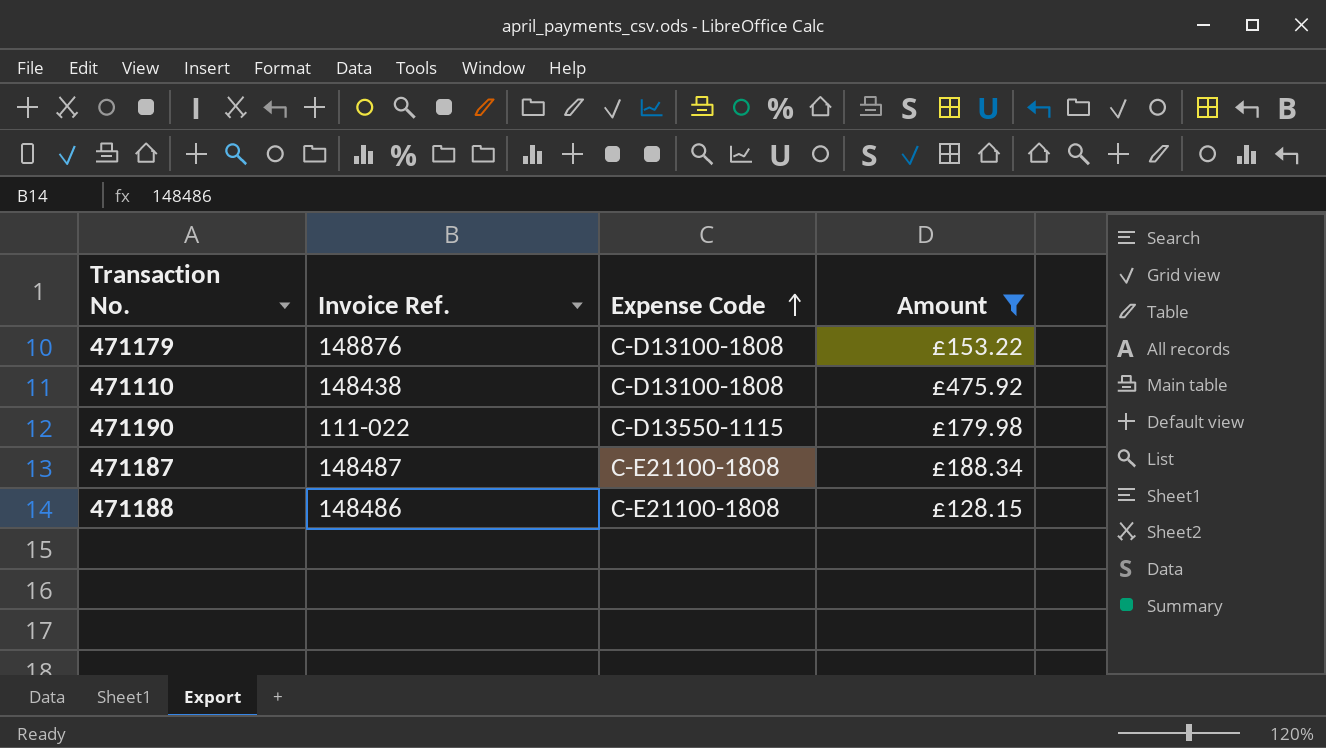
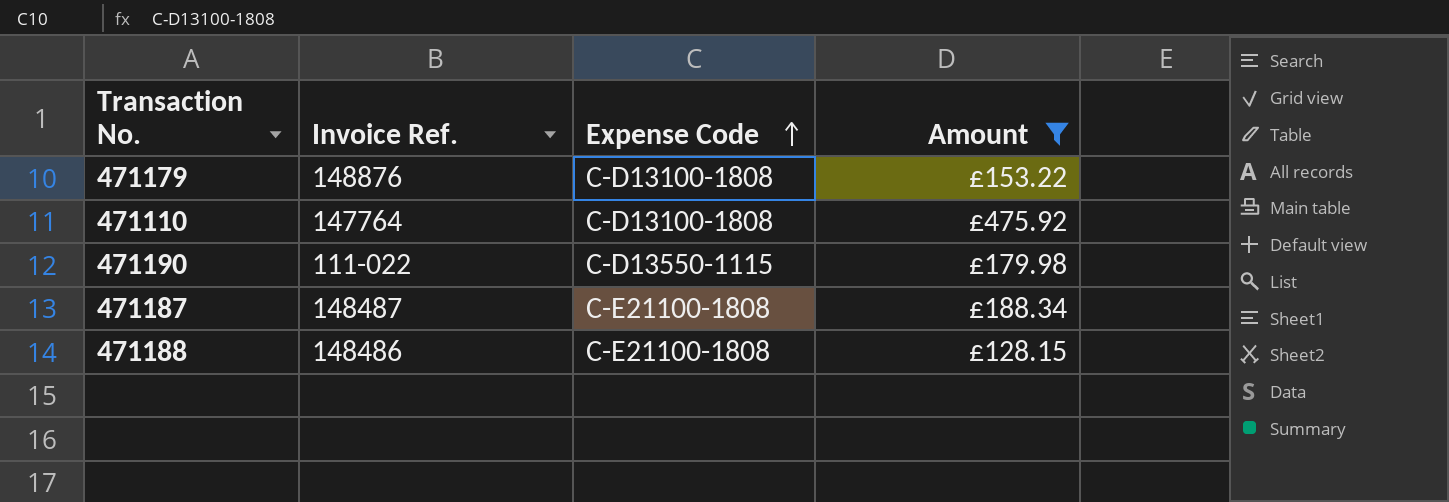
471110 | Invoice Ref.: 148438 -> 147764

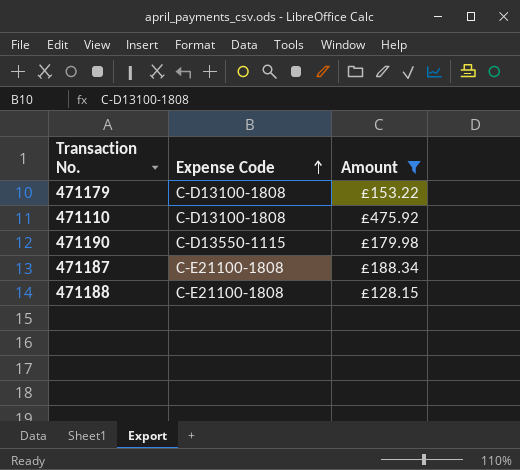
column Invoice Ref. | position: 2 -> none

